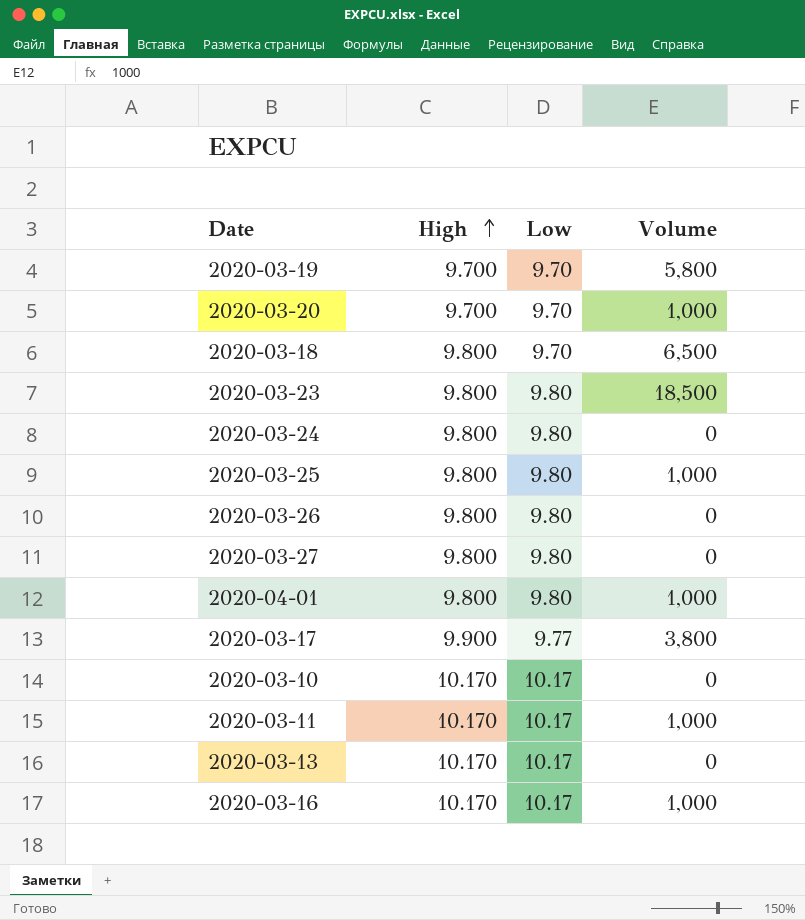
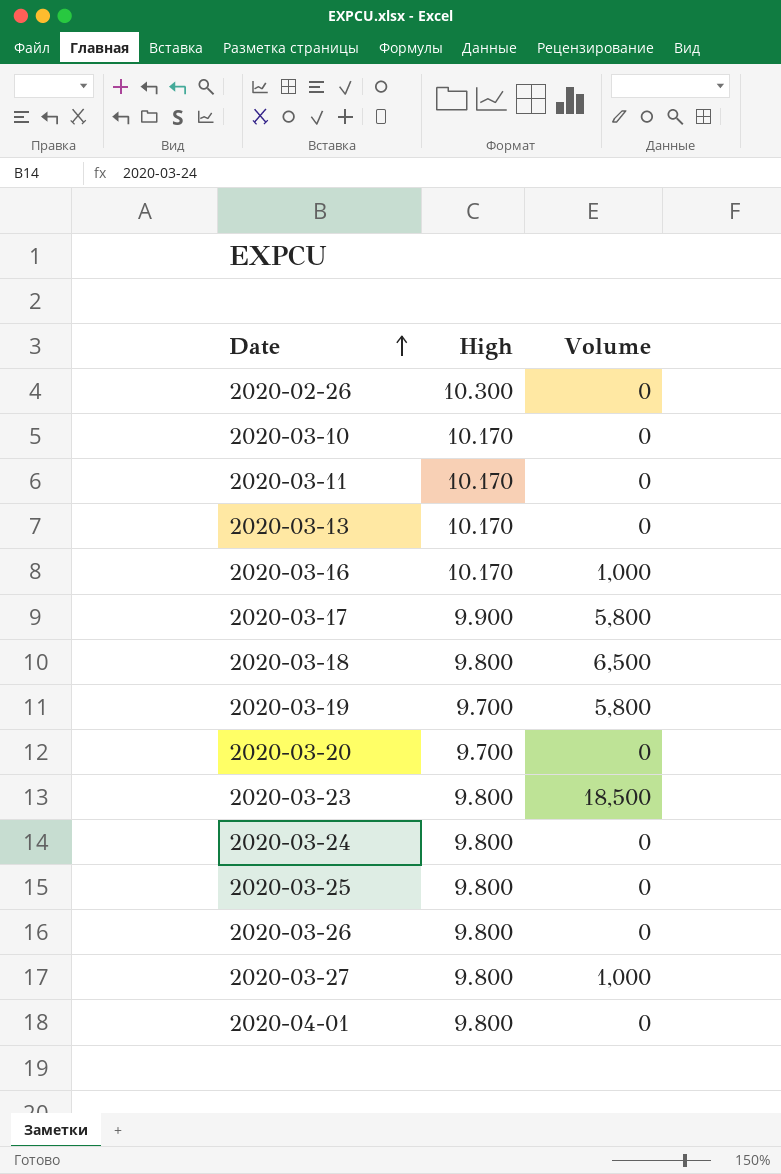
row order: High ascending -> Date ascending
column Low | position: 3 -> none
row 2020-02-26: none -> 10.300 | 0
2020-03-11 | Volume: 1,000 -> 0
2020-03-17 | Volume: 3,800 -> 5,800
2020-03-20 | Volume: 1,000 -> 0
2020-03-25 | Volume: 1,000 -> 0
2020-03-27 | Volume: 0 -> 1,000
2020-04-01 | Volume: 1,000 -> 0

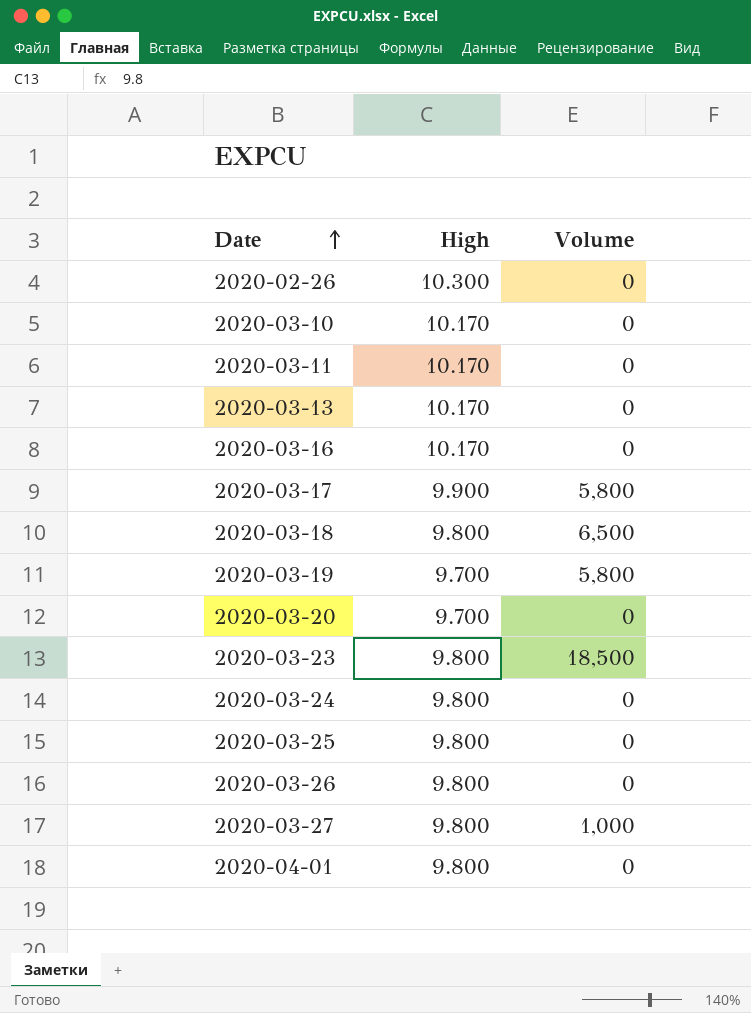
2020-03-16 | Volume: 1,000 -> 0

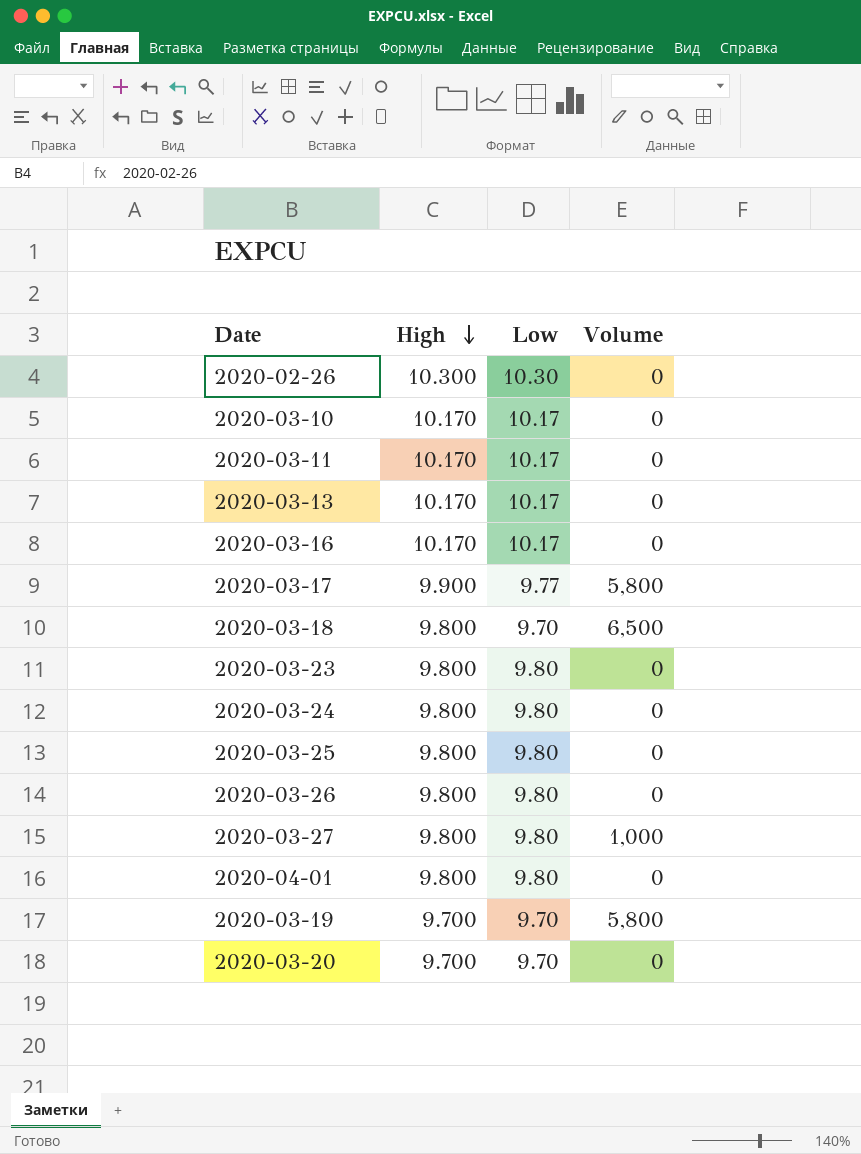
row order: Date ascending -> High descending
column Low | position: none -> 3
2020-03-23 | Volume: 18,500 -> 0

